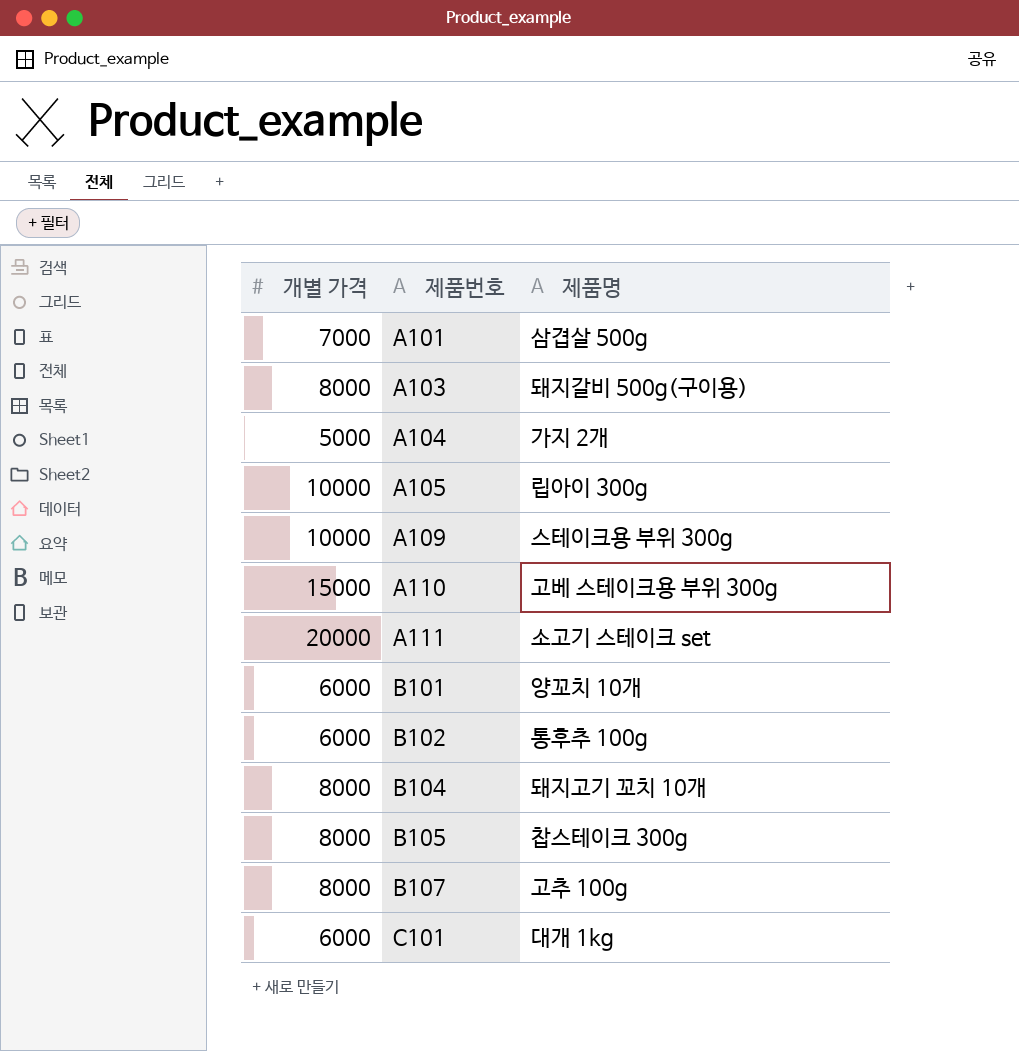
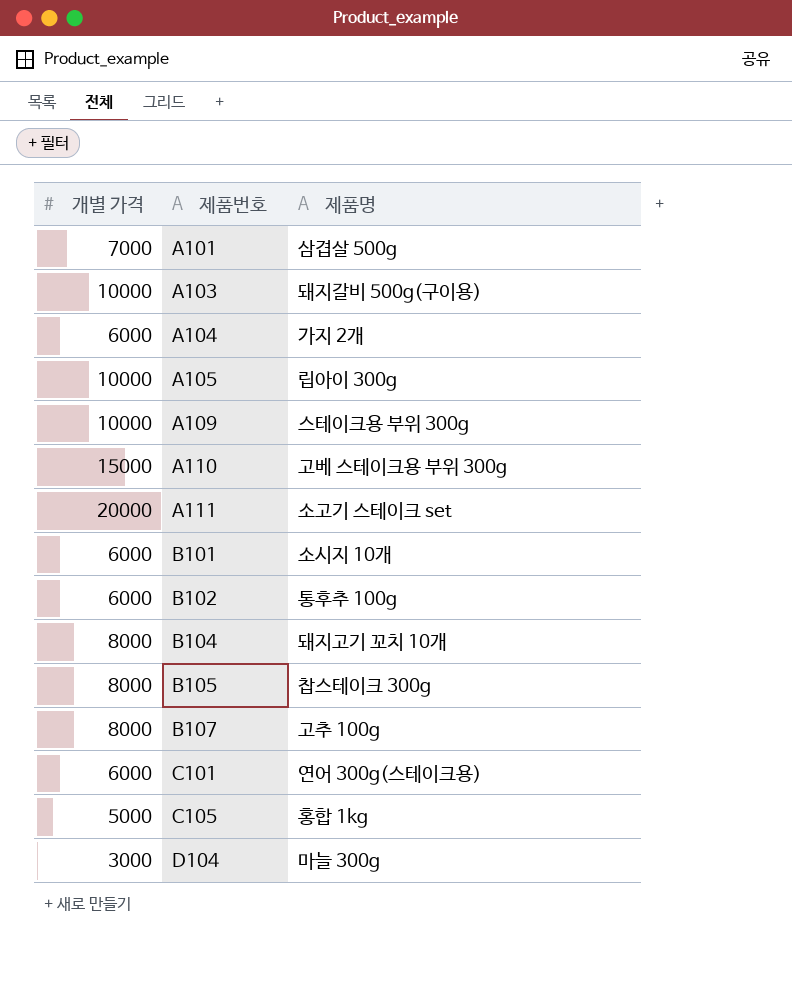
A103 | 개별 가격: 8000 -> 10000
A104 | 개별 가격: 5000 -> 6000
B101 | 제품명: 양꼬치 10개 -> 소시지 10개
C101 | 제품명: 대개 1kg -> 연어 300g(스테이크용)
row C105: none -> 5000 | 홍합 1kg
row D104: none -> 3000 | 마늘 300g

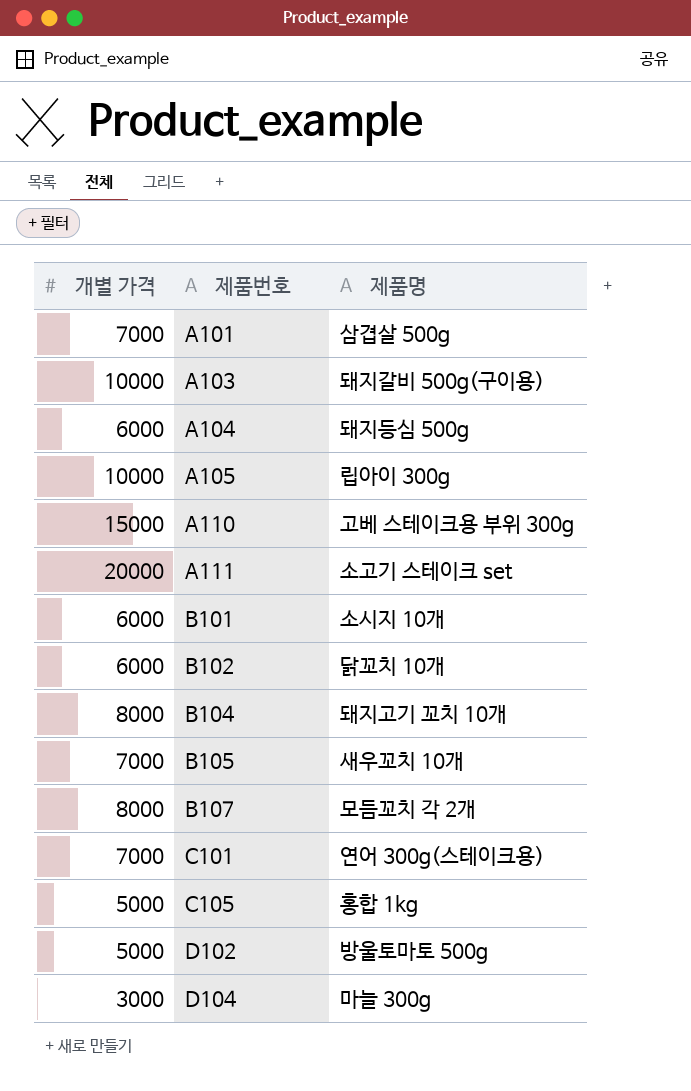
row A109: 10000 | 스테이크용 부위 300g -> none
A104 | 제품명: 가지 2개 -> 돼지등심 500g
B102 | 제품명: 통후추 100g -> 닭꼬치 10개
B105 | 개별 가격: 8000 -> 7000
B105 | 제품명: 찹스테이크 300g -> 새우꼬치 10개
B107 | 제품명: 고추 100g -> 모듬꼬치 각 2개
C101 | 개별 가격: 6000 -> 7000
row D102: none -> 5000 | 방울토마토 500g

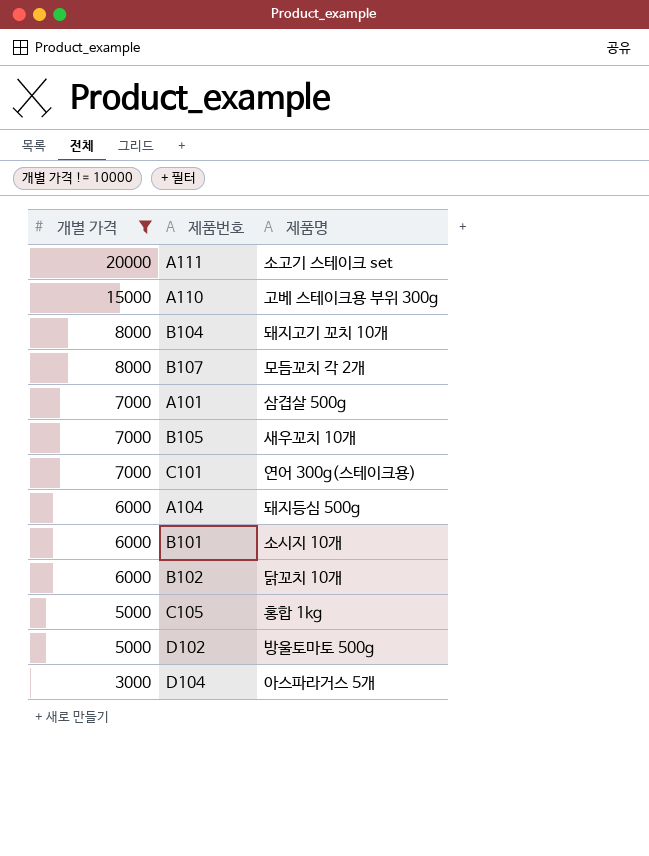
filter: none -> 개별 가격 != 10000
row order: 제품번호 ascending -> 개별 가격 descending
D104 | 제품명: 마늘 300g -> 아스파라거스 5개

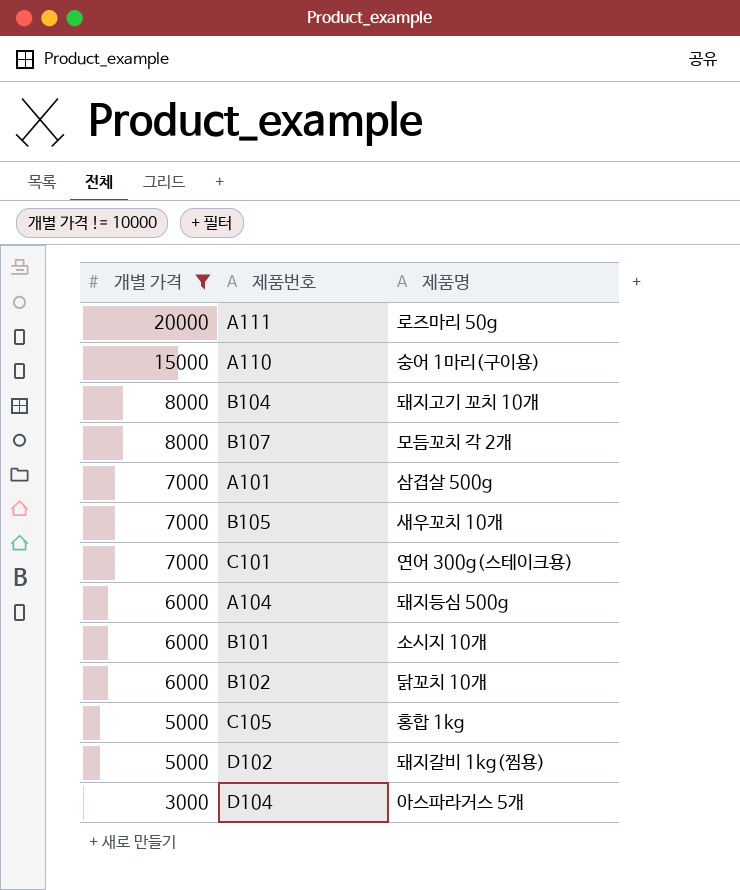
A111 | 제품명: 소고기 스테이크 set -> 로즈마리 50g
A110 | 제품명: 고베 스테이크용 부위 300g -> 숭어 1마리(구이용)
D102 | 제품명: 방울토마토 500g -> 돼지갈비 1kg(찜용)

